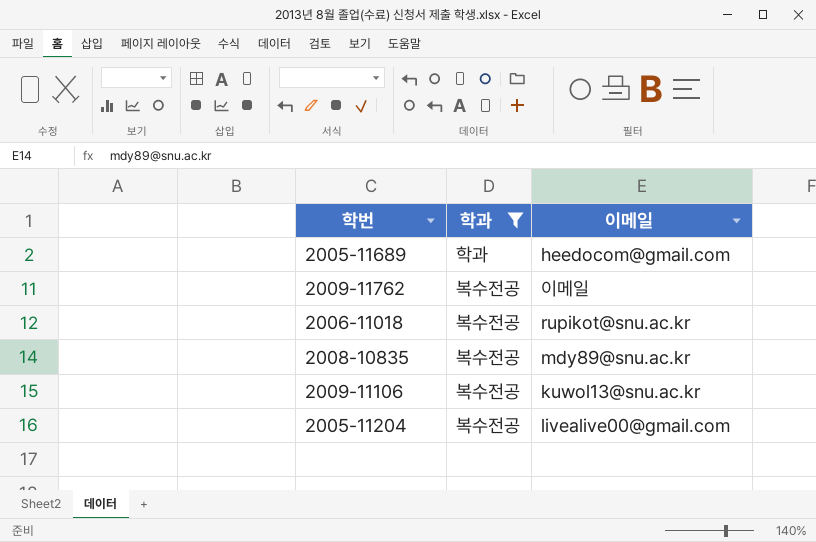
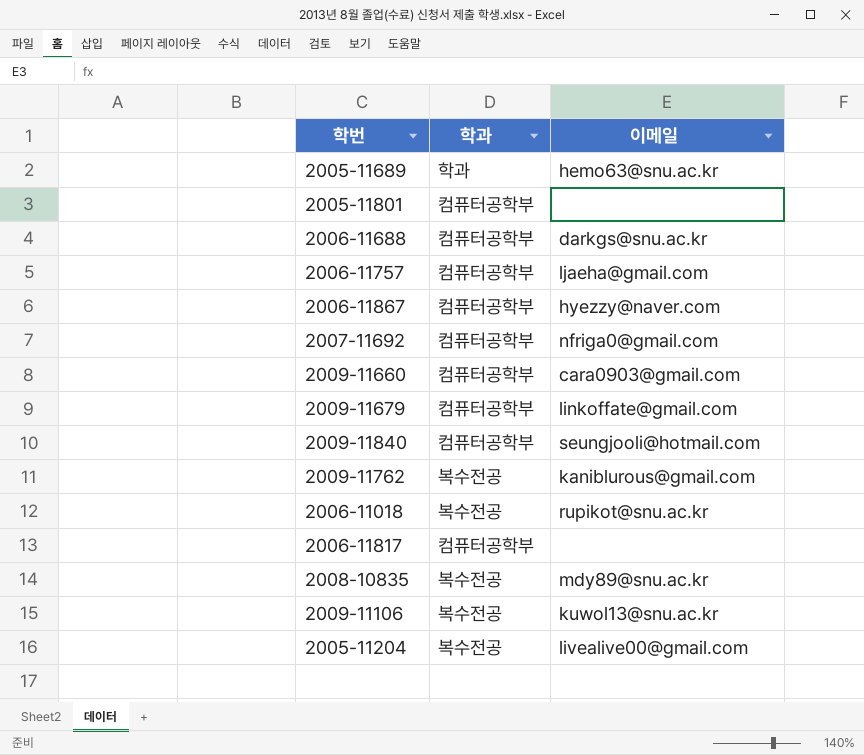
filter: 학과 != 컴퓨터공학부 -> none
2005-11689 | 이메일: heedocom@gmail.com -> hemo63@snu.ac.kr
2009-11762 | 이메일: 이메일 -> kaniblurous@gmail.com

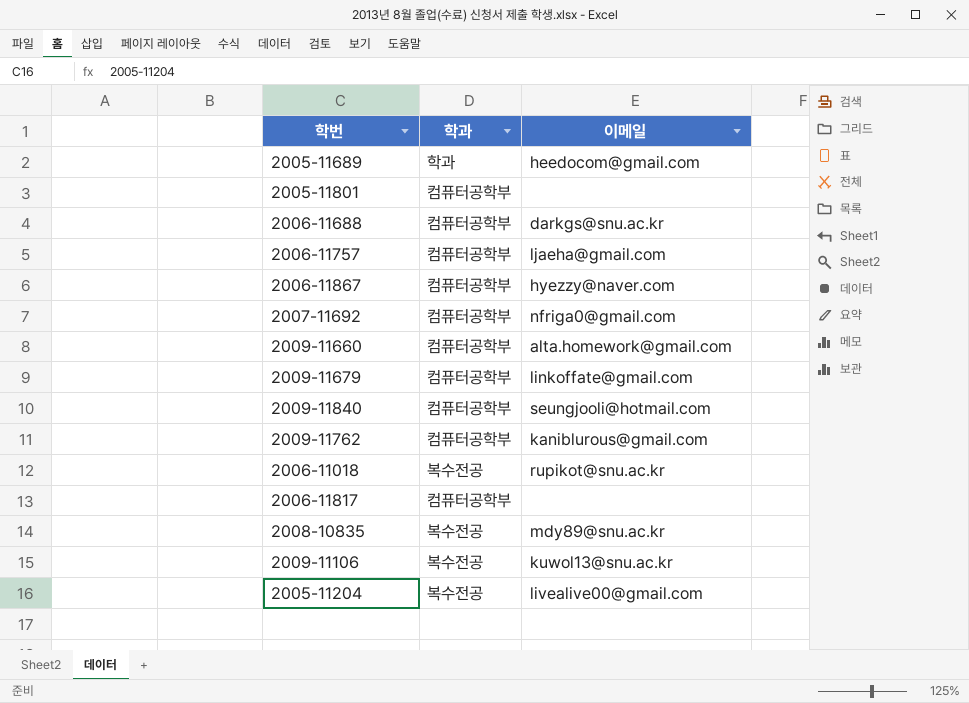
2005-11689 | 이메일: hemo63@snu.ac.kr -> heedocom@gmail.com
2009-11660 | 이메일: cara0903@gmail.com -> alta.homework@gmail.com
2009-11762 | 학과: 복수전공 -> 컴퓨터공학부

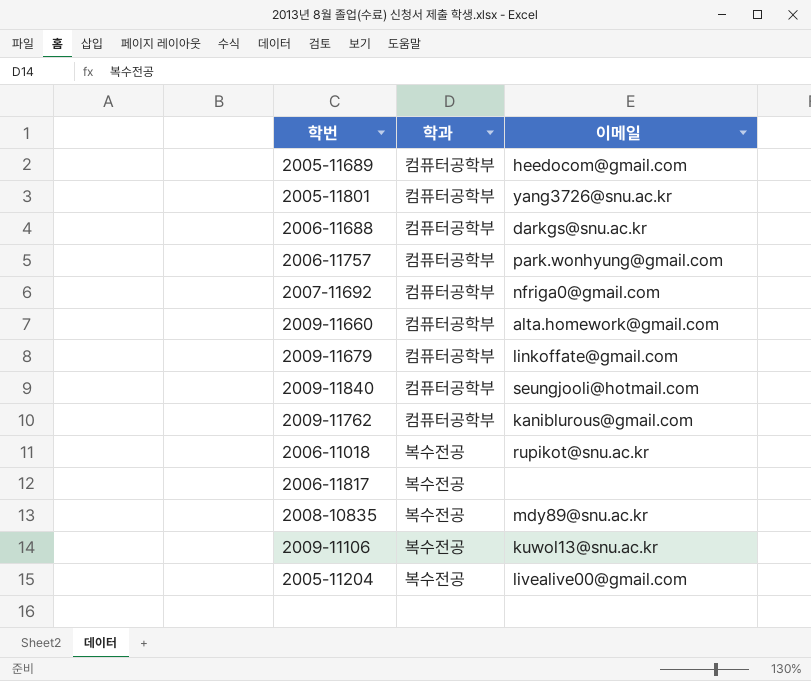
row 2006-11867: 컴퓨터공학부 | hyezzy@naver.com -> none
2005-11689 | 학과: 학과 -> 컴퓨터공학부
2005-11801 | 이메일: none -> yang3726@snu.ac.kr
2006-11757 | 이메일: ljaeha@gmail.com -> park.wonhyung@gmail.com
2006-11817 | 학과: 컴퓨터공학부 -> 복수전공

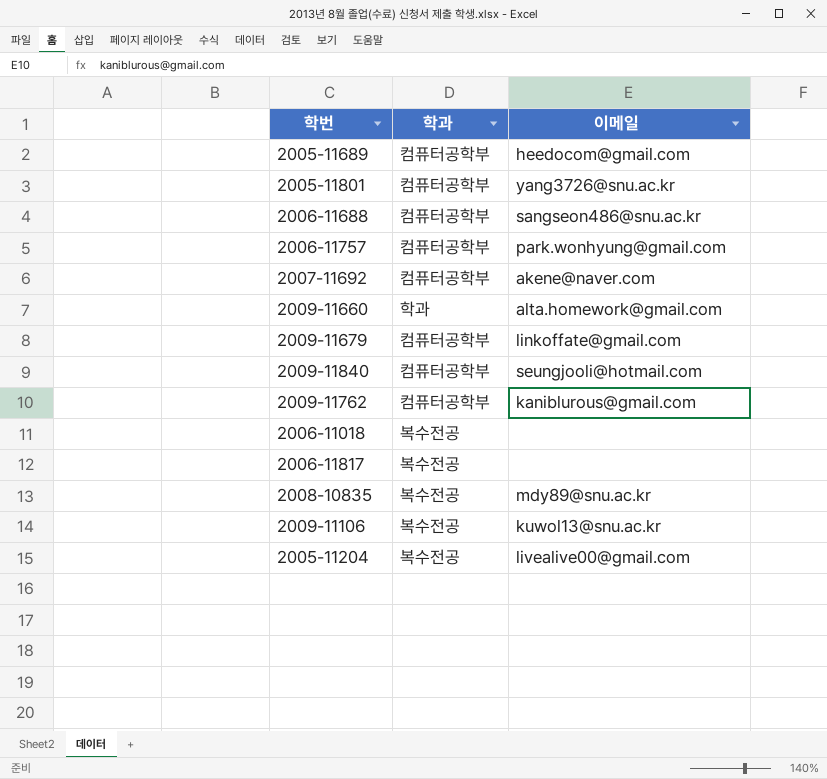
2006-11688 | 이메일: darkgs@snu.ac.kr -> sangseon486@snu.ac.kr
2007-11692 | 이메일: nfriga0@gmail.com -> akene@naver.com
2009-11660 | 학과: 컴퓨터공학부 -> 학과
2006-11018 | 이메일: rupikot@snu.ac.kr -> none

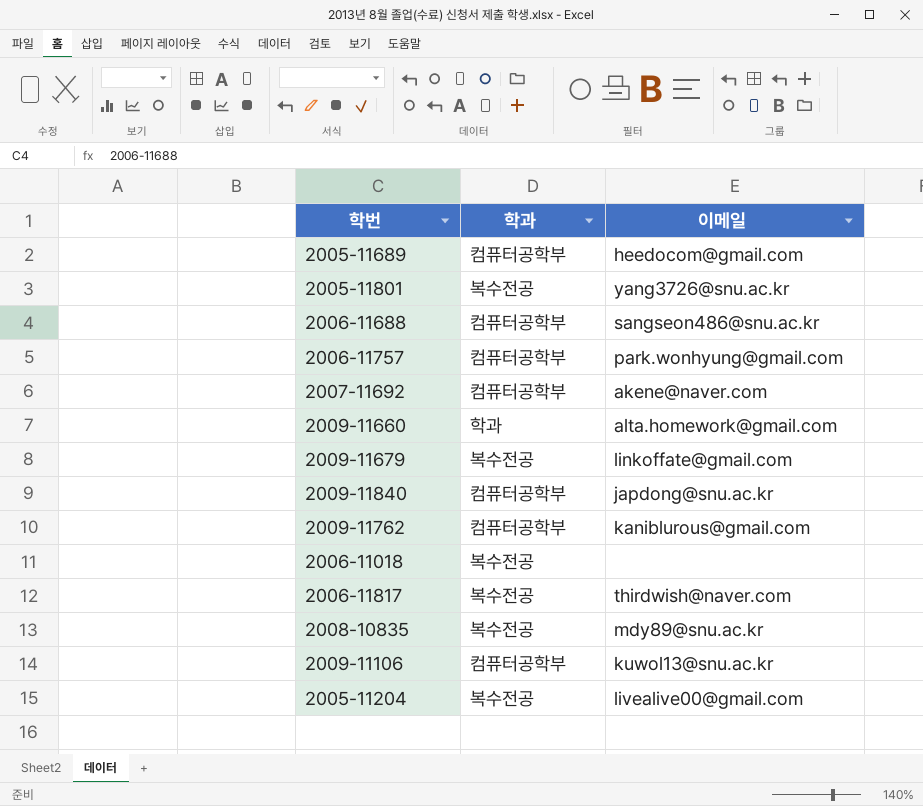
2005-11801 | 학과: 컴퓨터공학부 -> 복수전공
2009-11679 | 학과: 컴퓨터공학부 -> 복수전공
2009-11840 | 이메일: seungjooli@hotmail.com -> japdong@snu.ac.kr
2006-11817 | 이메일: none -> thirdwish@naver.com
2009-11106 | 학과: 복수전공 -> 컴퓨터공학부

